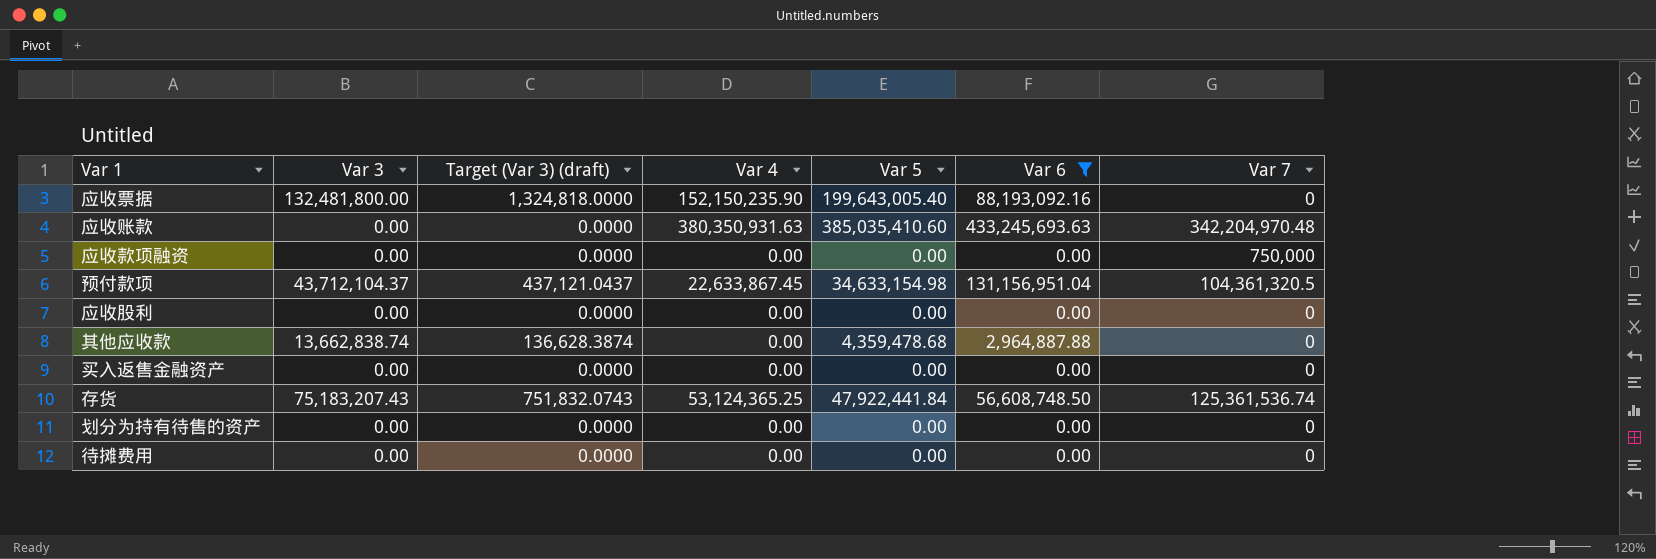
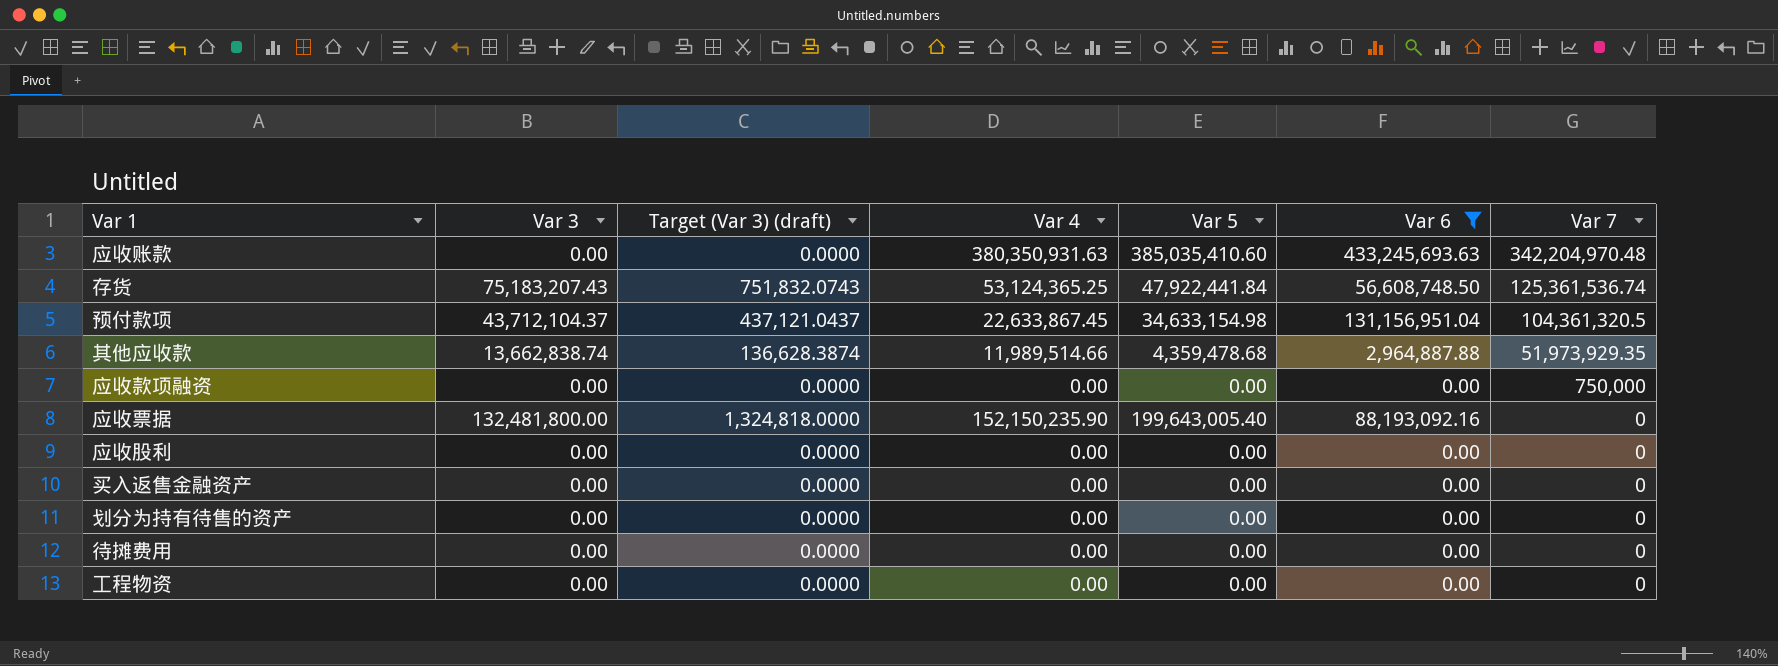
row order: none -> Var 7 descending
其他应收款 | Var 4: 0.00 -> 11,989,514.66
其他应收款 | Var 7: 0 -> 51,973,929.35
row 工程物资: none -> 0.00 | 0.0000 | 0.00 | 0.00 | 0.00 | 0

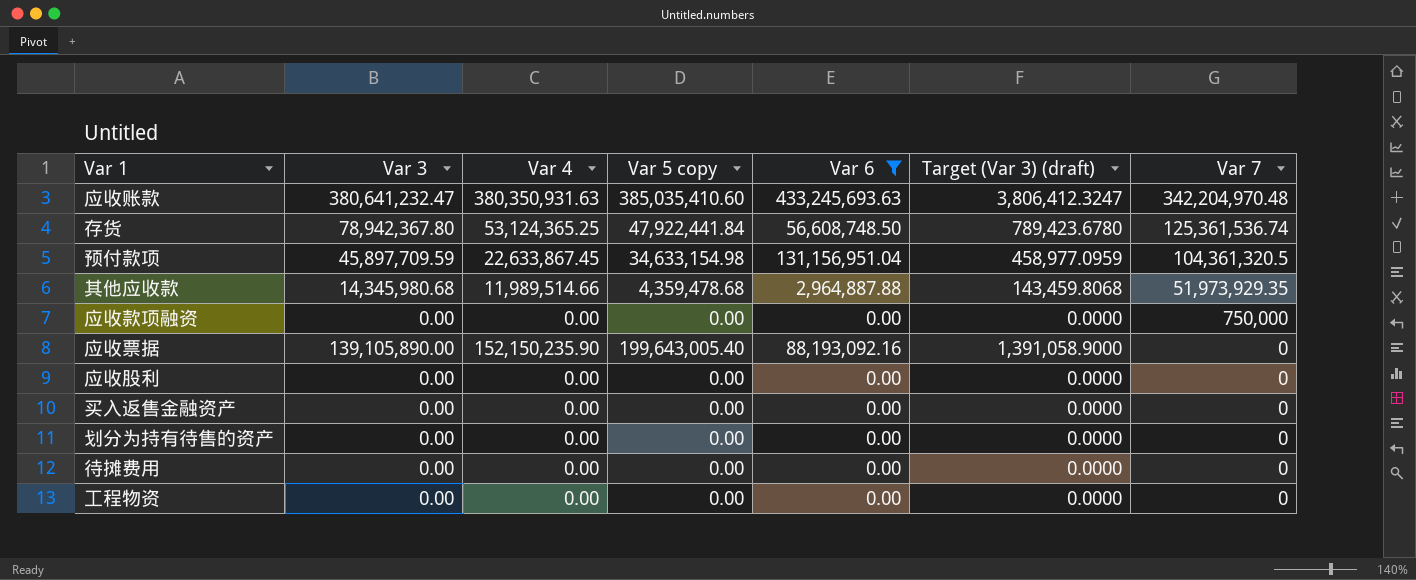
column name: Var 5 -> Var 5 copy
column Target (Var 3) (draft) | position: 3 -> 6
应收账款 | Var 3: 0.00 -> 380,641,232.47
应收账款 | Target (Var 3) (draft): 0.0000 -> 3,806,412.3247
存货 | Var 3: 75,183,207.43 -> 78,942,367.80
存货 | Target (Var 3) (draft): 751,832.0743 -> 789,423.6780
预付款项 | Var 3: 43,712,104.37 -> 45,897,709.59
预付款项 | Target (Var 3) (draft): 437,121.0437 -> 458,977.0959
其他应收款 | Var 3: 13,662,838.74 -> 14,345,980.68
其他应收款 | Target (Var 3) (draft): 136,628.3874 -> 143,459.8068
应收票据 | Var 3: 132,481,800.00 -> 139,105,890.00
应收票据 | Target (Var 3) (draft): 1,324,818.0000 -> 1,391,058.9000

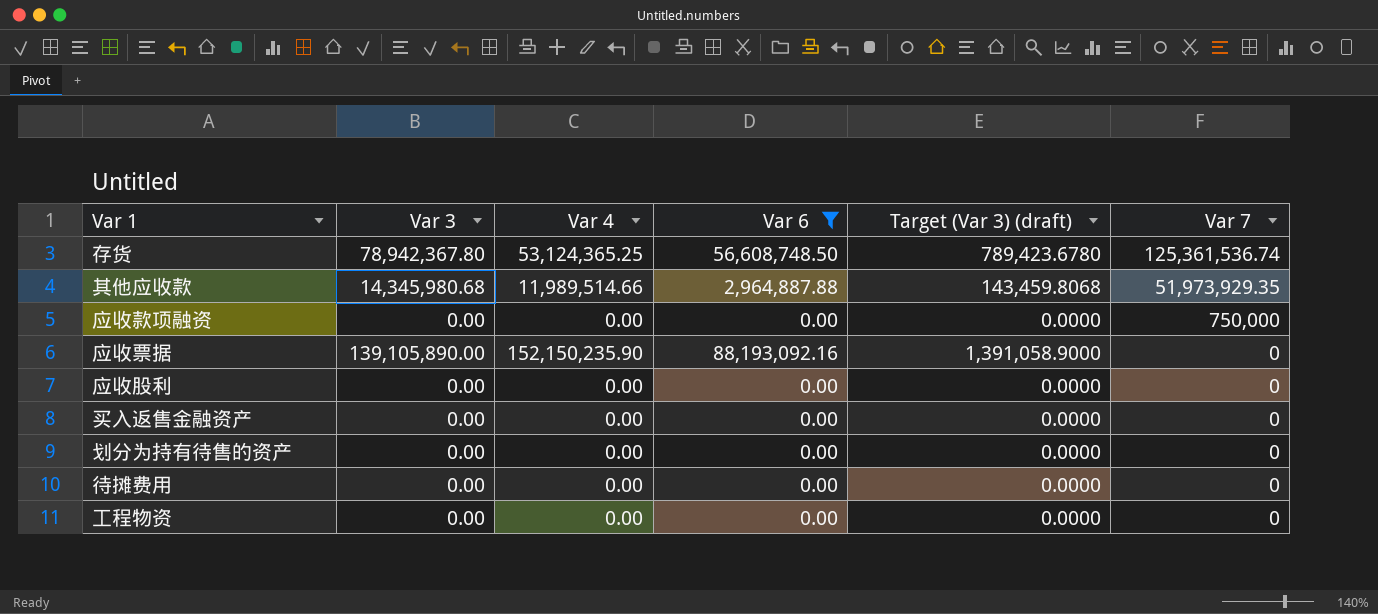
column Var 5 copy | position: 4 -> none
row 应收账款: 380,641,232.47 | 380,350,931.63 | 385,035,410.60 | 433,245,693.63 | 3,806,412.3247 | 342,204,970.48 -> none
row 预付款项: 45,897,709.59 | 22,633,867.45 | 34,633,154.98 | 131,156,951.04 | 458,977.0959 | 104,361,320.5 -> none

